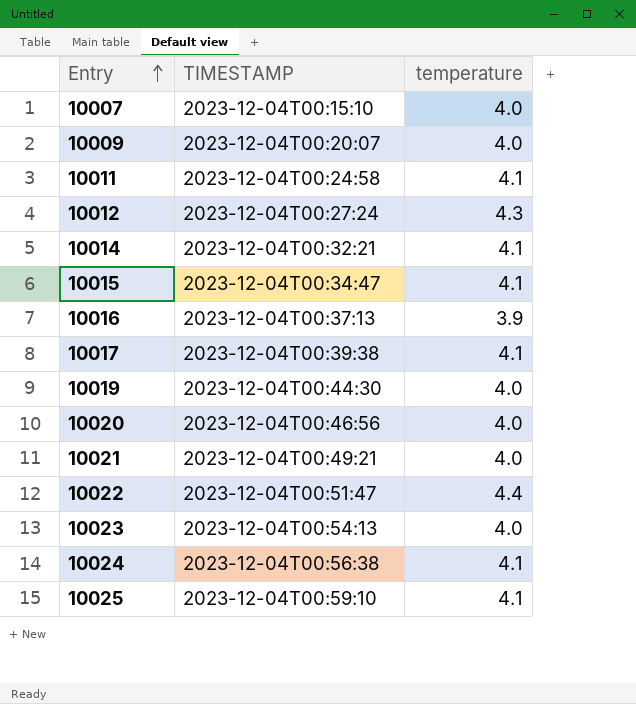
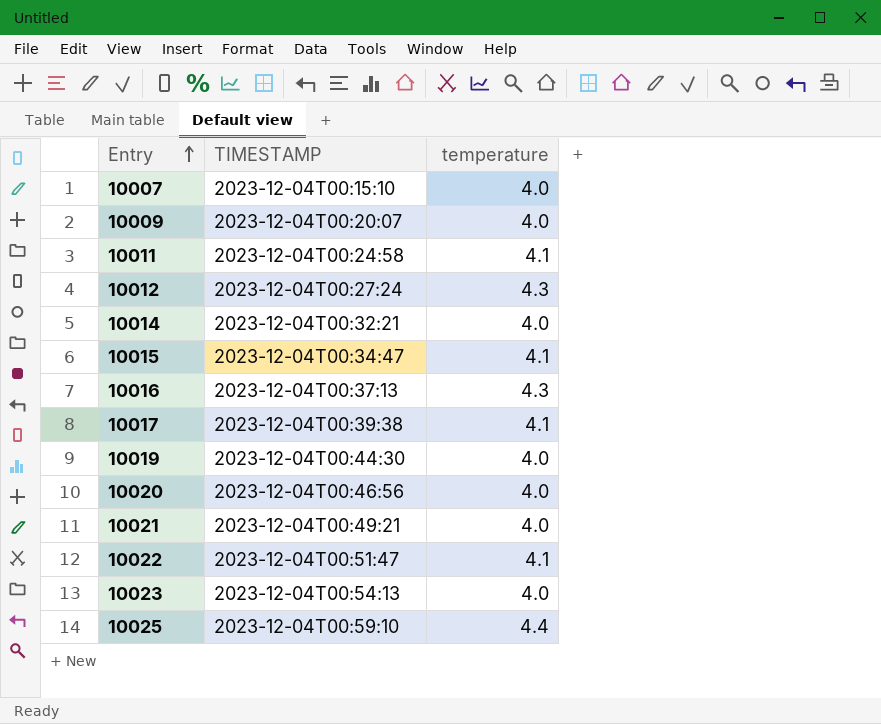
row 10024: 2023-12-04T00:56:38 | 4.1 -> none
10014 | temperature: 4.1 -> 4.0
10016 | temperature: 3.9 -> 4.3
10022 | temperature: 4.4 -> 4.1
10025 | temperature: 4.1 -> 4.4

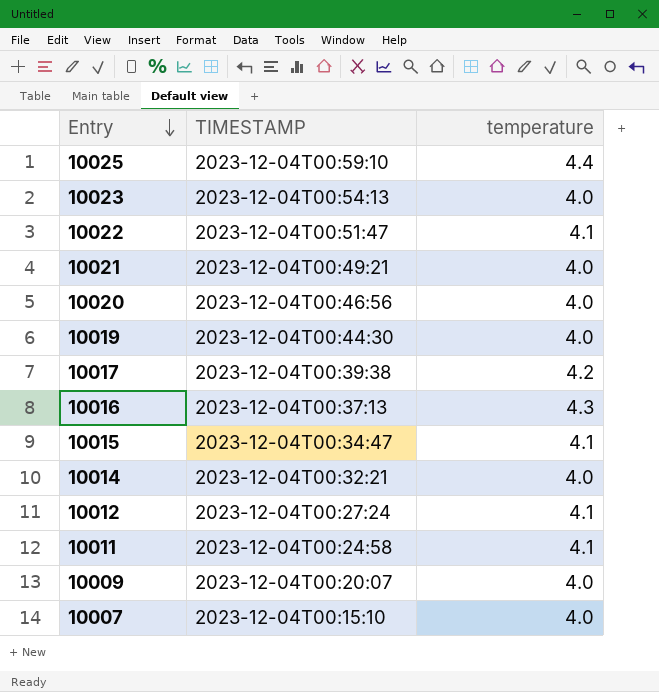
row order: Entry ascending -> Entry descending
10017 | temperature: 4.1 -> 4.2
10012 | temperature: 4.3 -> 4.1

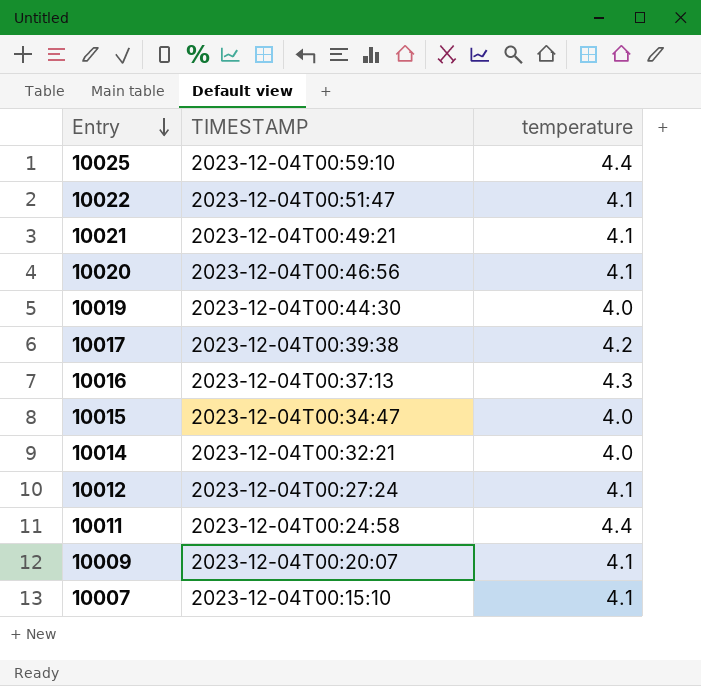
row 10023: 2023-12-04T00:54:13 | 4.0 -> none
10021 | temperature: 4.0 -> 4.1
10020 | temperature: 4.0 -> 4.1
10015 | temperature: 4.1 -> 4.0
10011 | temperature: 4.1 -> 4.4
10009 | temperature: 4.0 -> 4.1
10007 | temperature: 4.0 -> 4.1

